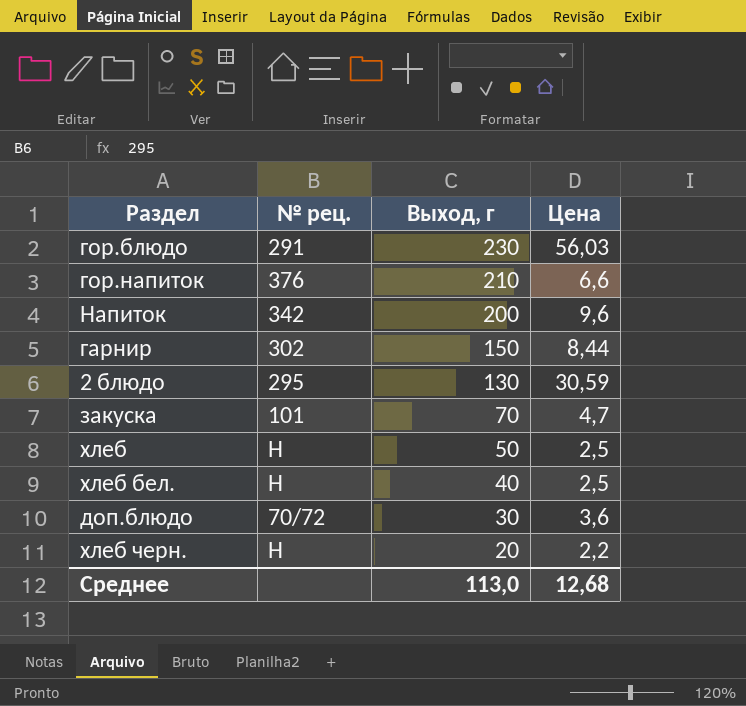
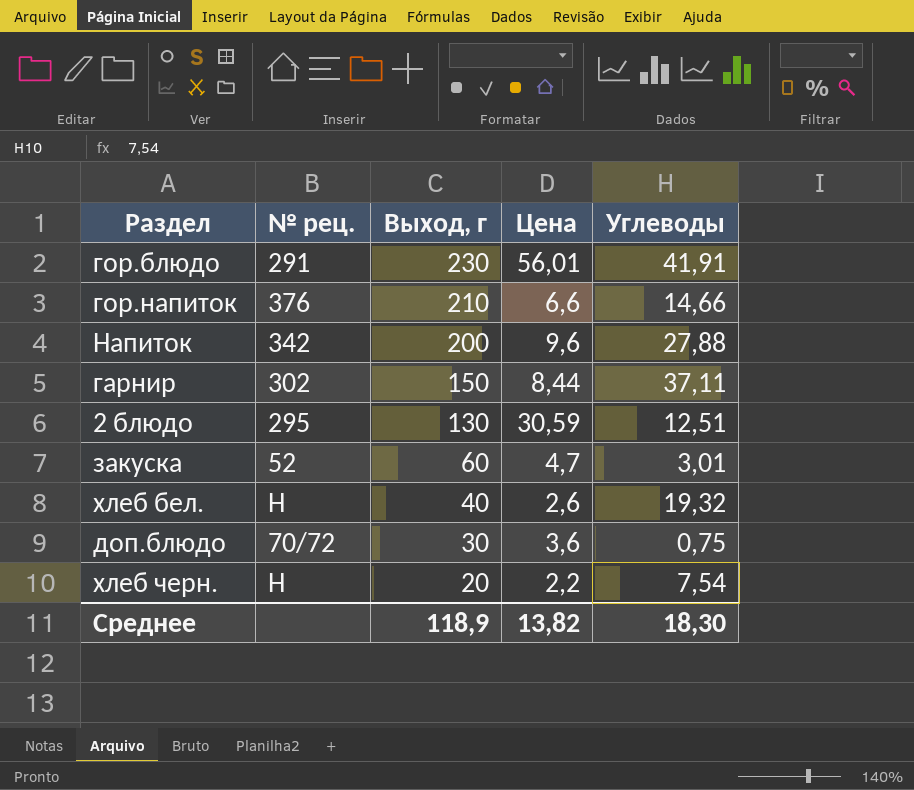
column Углеводы | position: none -> 5
row хлеб: Н | 50 | 2,5 -> none
гор.блюдо | Цена: 56,03 -> 56,01
закуска | № рец.: 101 -> 52
закуска | Выход, г: 70 -> 60
хлеб бел. | Цена: 2,5 -> 2,6
Среднее | Выход, г: 113,0 -> 118,9
Среднее | Цена: 12,68 -> 13,82

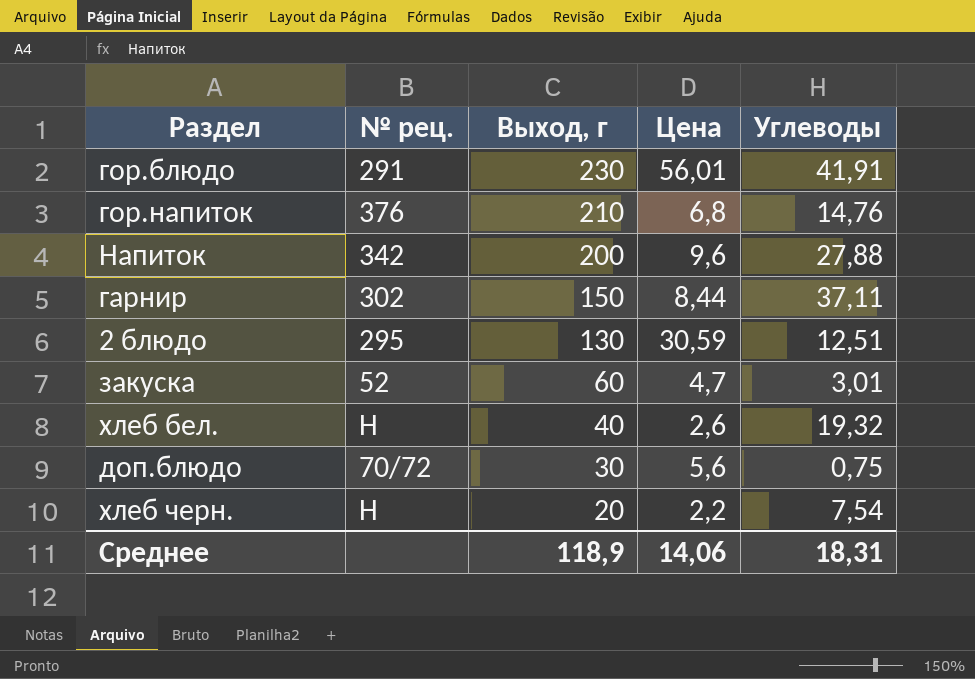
гор.напиток | Цена: 6,6 -> 6,8
гор.напиток | Углеводы: 14,66 -> 14,76
доп.блюдо | Цена: 3,6 -> 5,6
Среднее | Цена: 13,82 -> 14,06
Среднее | Углеводы: 18,30 -> 18,31

